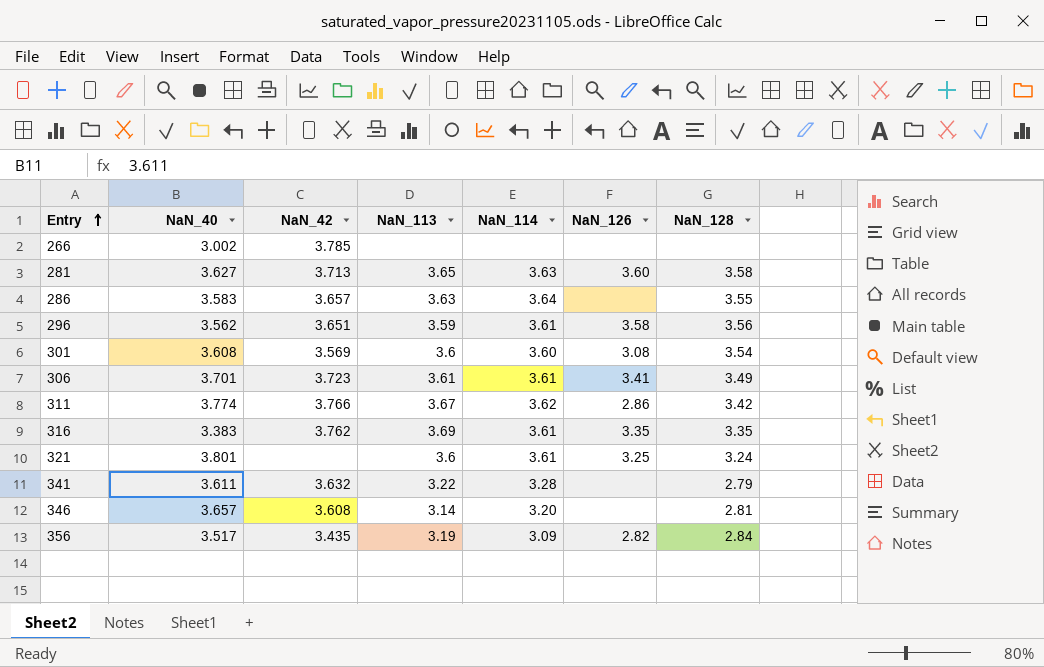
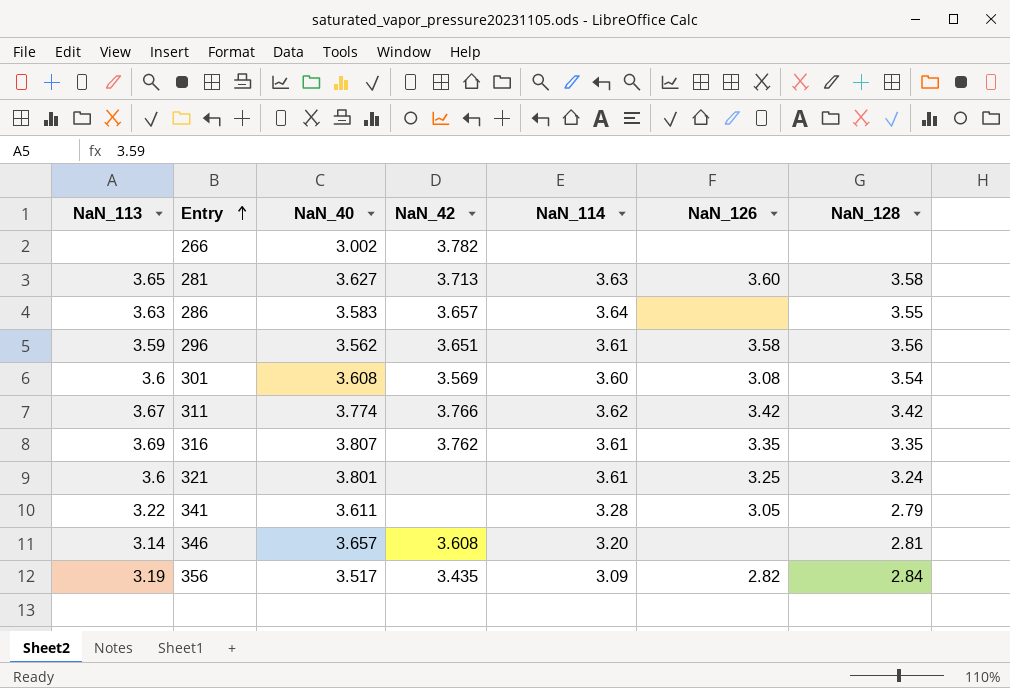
column NaN_113 | position: 4 -> 1
row 306: 3.701 | 3.723 | 3.61 | 3.61 | 3.41 | 3.49 -> none
266 | NaN_42: 3.785 -> 3.782
311 | NaN_126: 2.86 -> 3.42
316 | NaN_40: 3.383 -> 3.807
341 | NaN_42: 3.632 -> none
341 | NaN_126: none -> 3.05

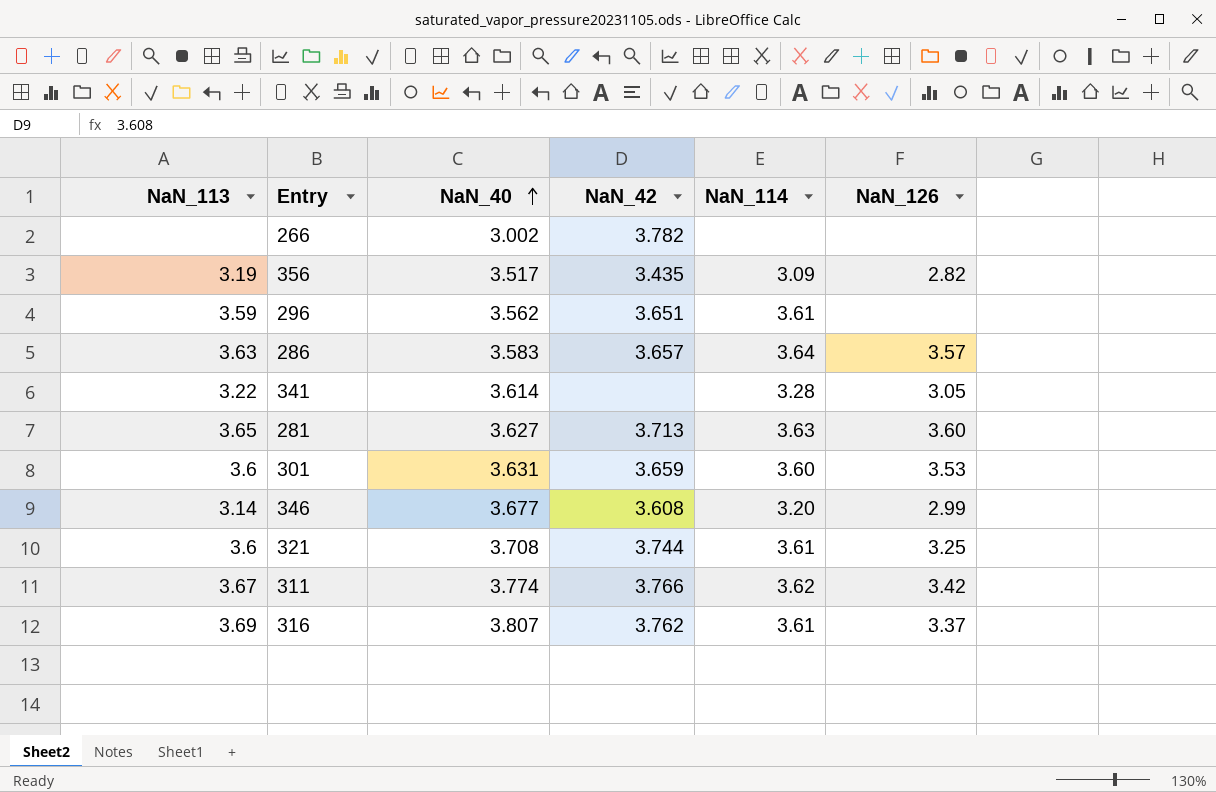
row order: Entry ascending -> NaN_40 ascending
column NaN_128 | position: 7 -> none
296 | NaN_126: 3.58 -> none
286 | NaN_126: none -> 3.57
341 | NaN_40: 3.611 -> 3.614
301 | NaN_40: 3.608 -> 3.631
301 | NaN_42: 3.569 -> 3.659
301 | NaN_126: 3.08 -> 3.53
346 | NaN_40: 3.657 -> 3.677
346 | NaN_126: none -> 2.99
321 | NaN_40: 3.801 -> 3.708
321 | NaN_42: none -> 3.744
316 | NaN_126: 3.35 -> 3.37

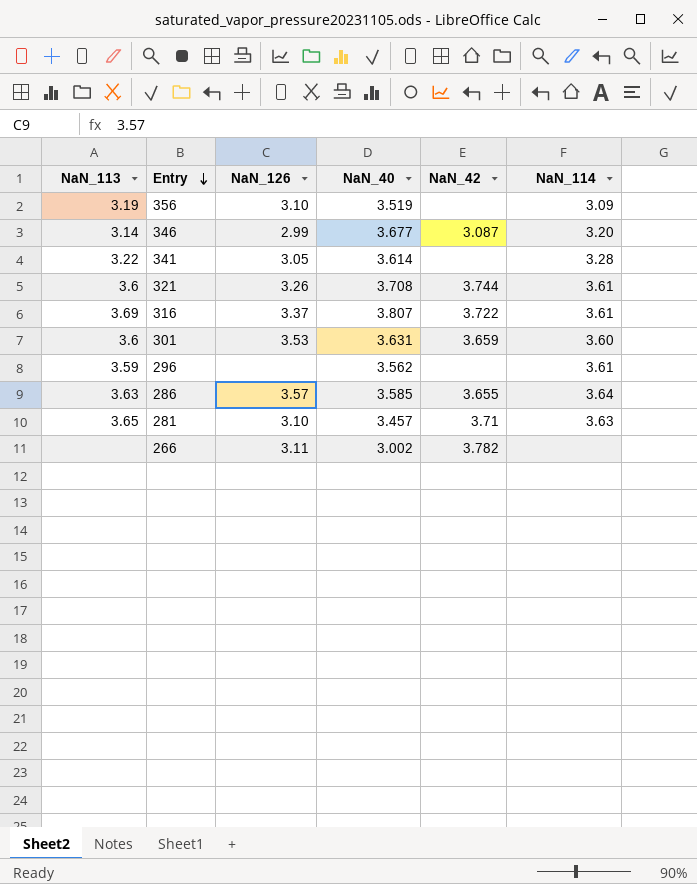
row order: NaN_40 ascending -> Entry descending
column NaN_126 | position: 6 -> 3
row 311: 3.67 | 3.774 | 3.766 | 3.62 | 3.42 -> none
356 | NaN_126: 2.82 -> 3.10
356 | NaN_40: 3.517 -> 3.519
356 | NaN_42: 3.435 -> none
346 | NaN_42: 3.608 -> 3.087
321 | NaN_126: 3.25 -> 3.26
316 | NaN_42: 3.762 -> 3.722
296 | NaN_42: 3.651 -> none
286 | NaN_40: 3.583 -> 3.585
286 | NaN_42: 3.657 -> 3.655
281 | NaN_126: 3.60 -> 3.10
281 | NaN_40: 3.627 -> 3.457
281 | NaN_42: 3.713 -> 3.71
266 | NaN_126: none -> 3.11

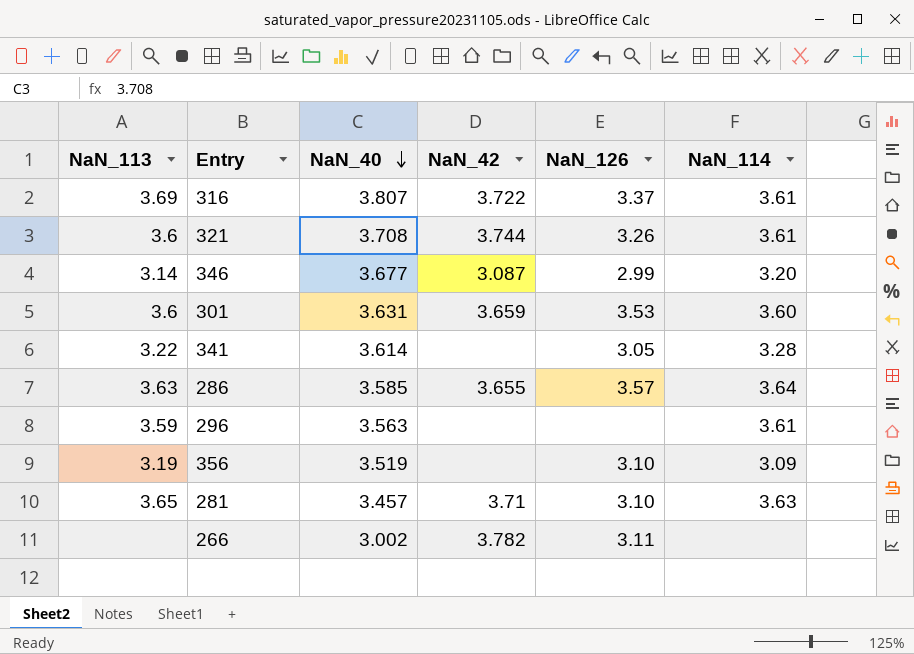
row order: Entry descending -> NaN_40 descending
column NaN_126 | position: 3 -> 5
296 | NaN_40: 3.562 -> 3.563

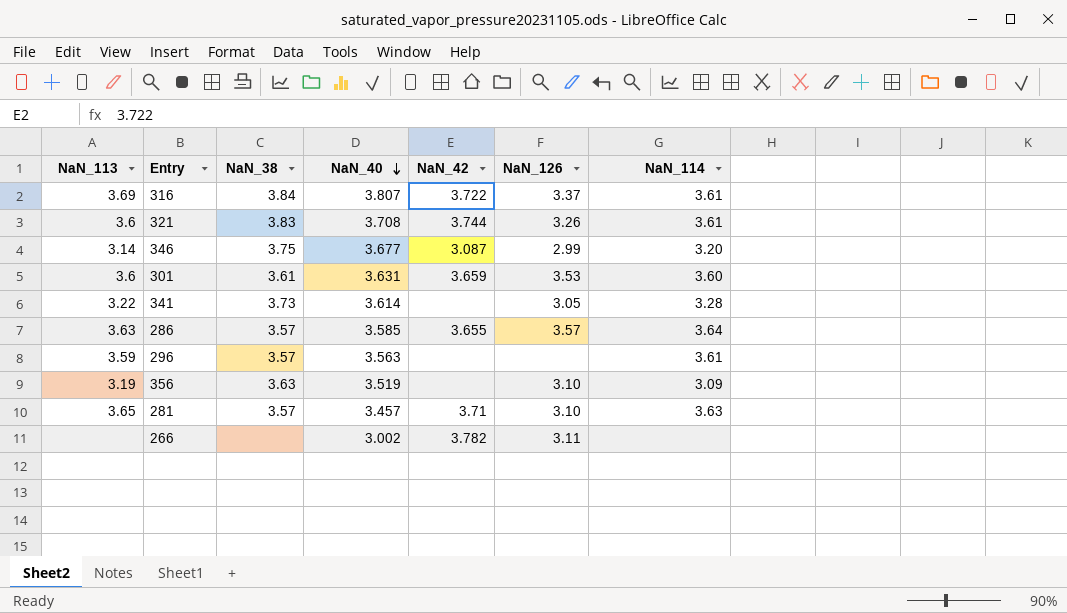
column NaN_38 | position: none -> 3

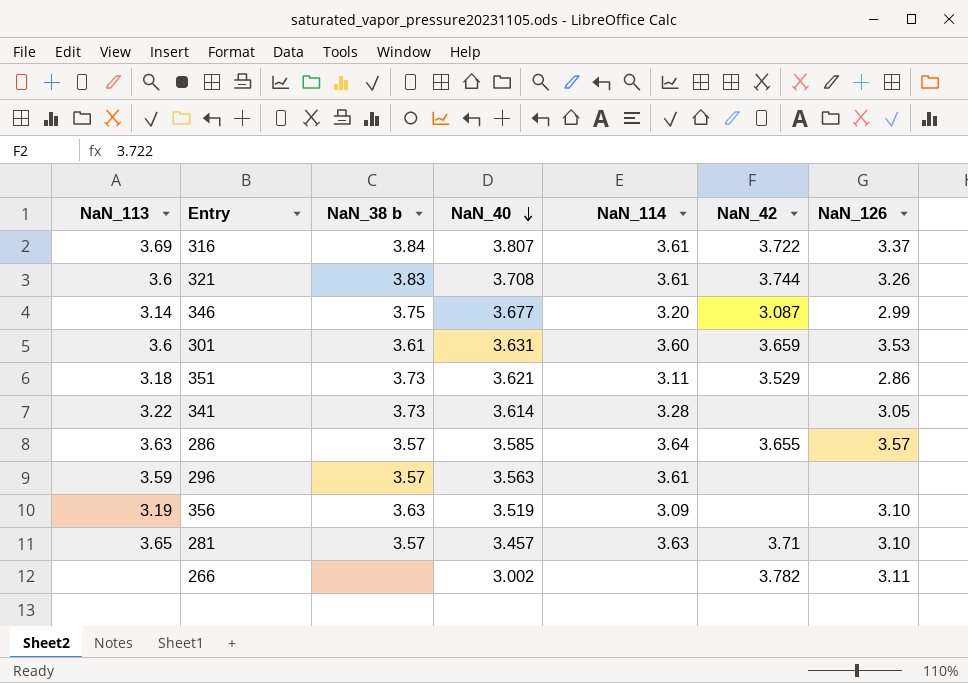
column name: NaN_38 -> NaN_38 b
column NaN_114 | position: 7 -> 5
row 351: none -> 3.18 | 3.73 | 3.621 | 3.11 | 3.529 | 2.86

